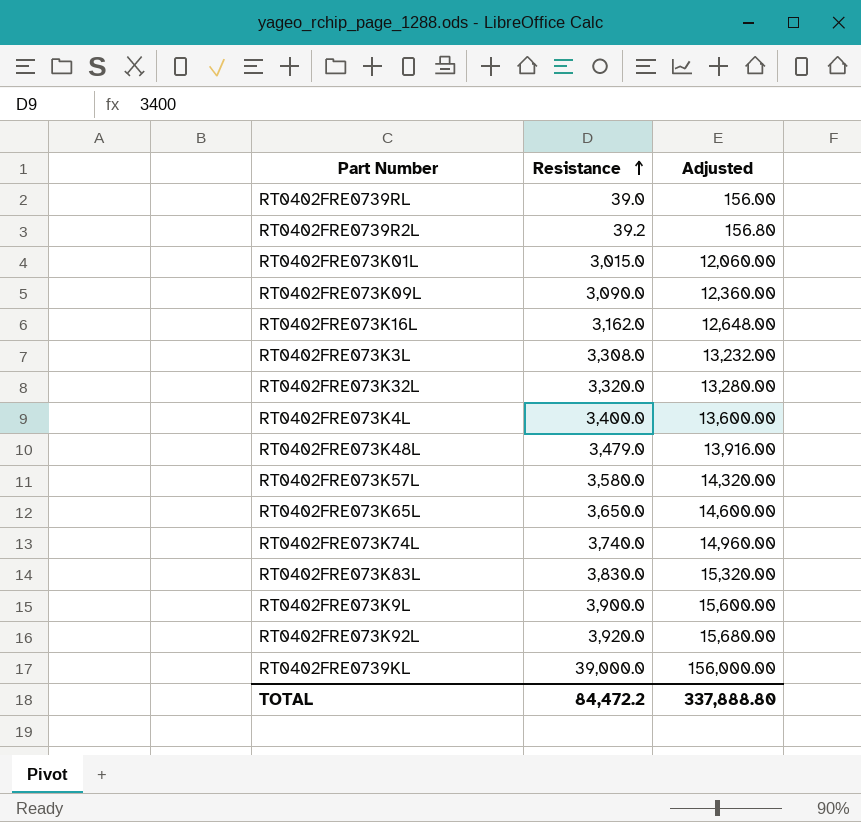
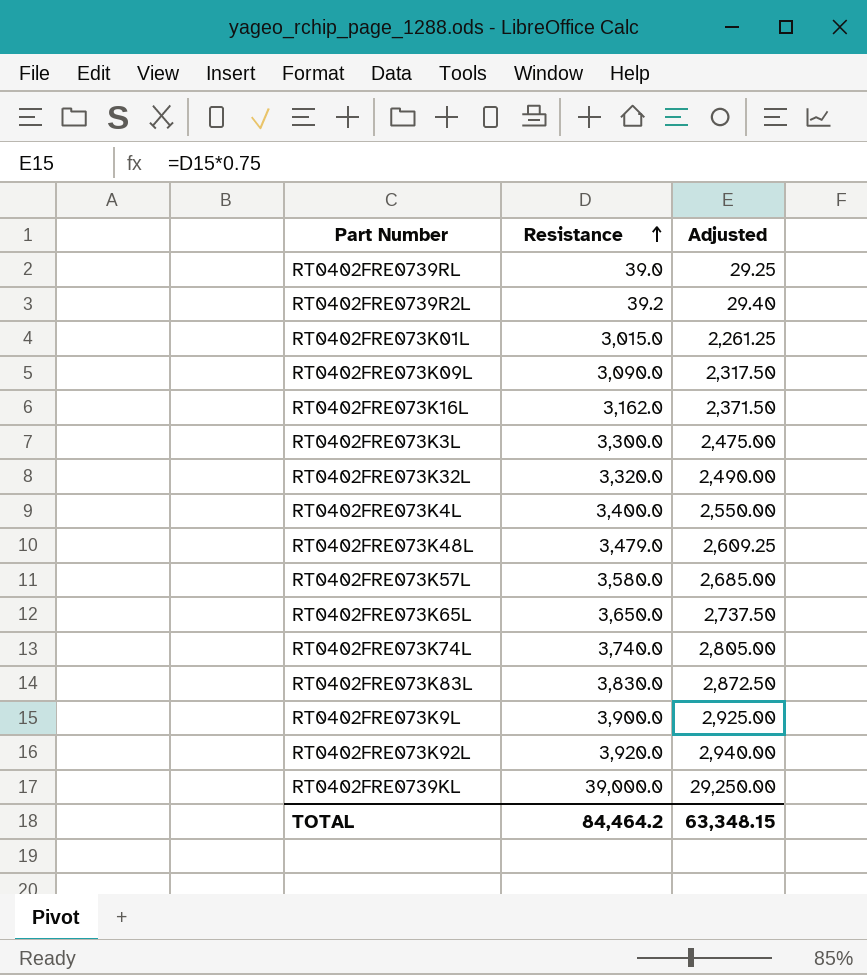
column Adjusted | formula: [Resistance] * 4 -> [Resistance] * 0.75
RT0402FRE073K3L | Resistance: 3,308.0 -> 3,300.0
TOTAL | Resistance: 84,472.2 -> 84,464.2
TOTAL | Adjusted: 337,888.80 -> 63,348.15

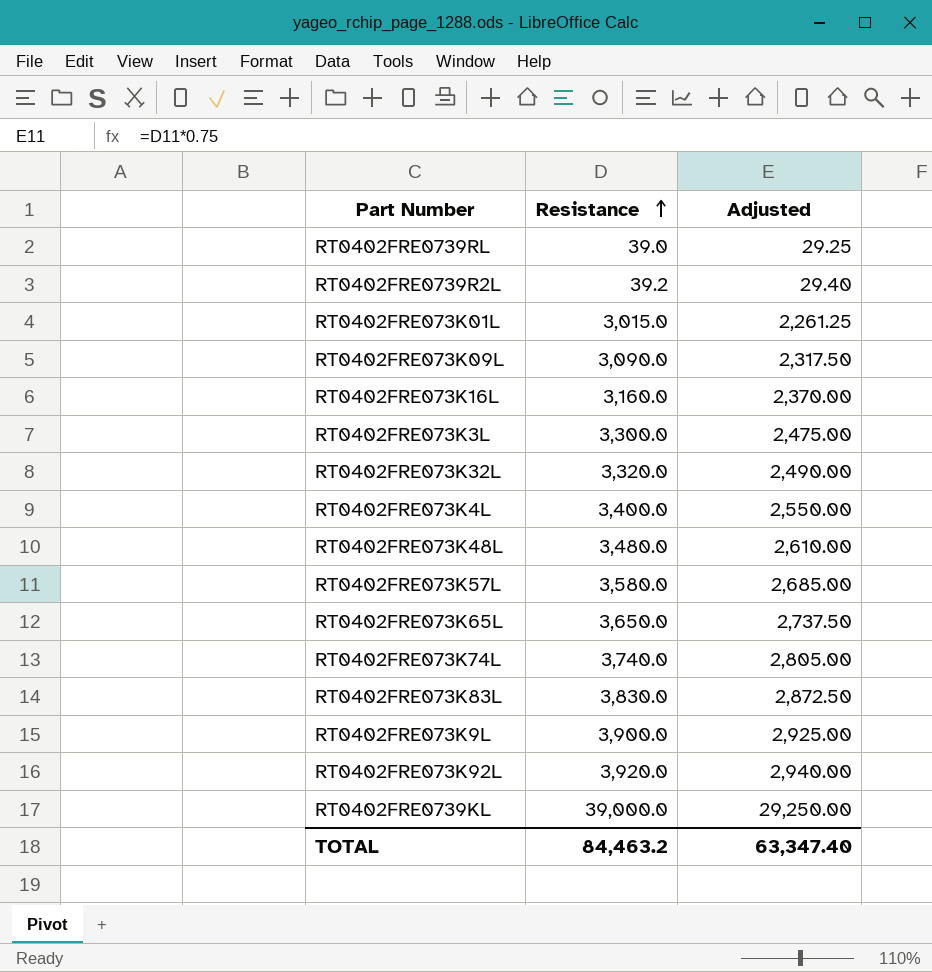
RT0402FRE073K16L | Resistance: 3,162.0 -> 3,160.0
RT0402FRE073K16L | Adjusted: 2,371.50 -> 2,370.00
RT0402FRE073K48L | Resistance: 3,479.0 -> 3,480.0
RT0402FRE073K48L | Adjusted: 2,609.25 -> 2,610.00
TOTAL | Resistance: 84,464.2 -> 84,463.2
TOTAL | Adjusted: 63,348.15 -> 63,347.40

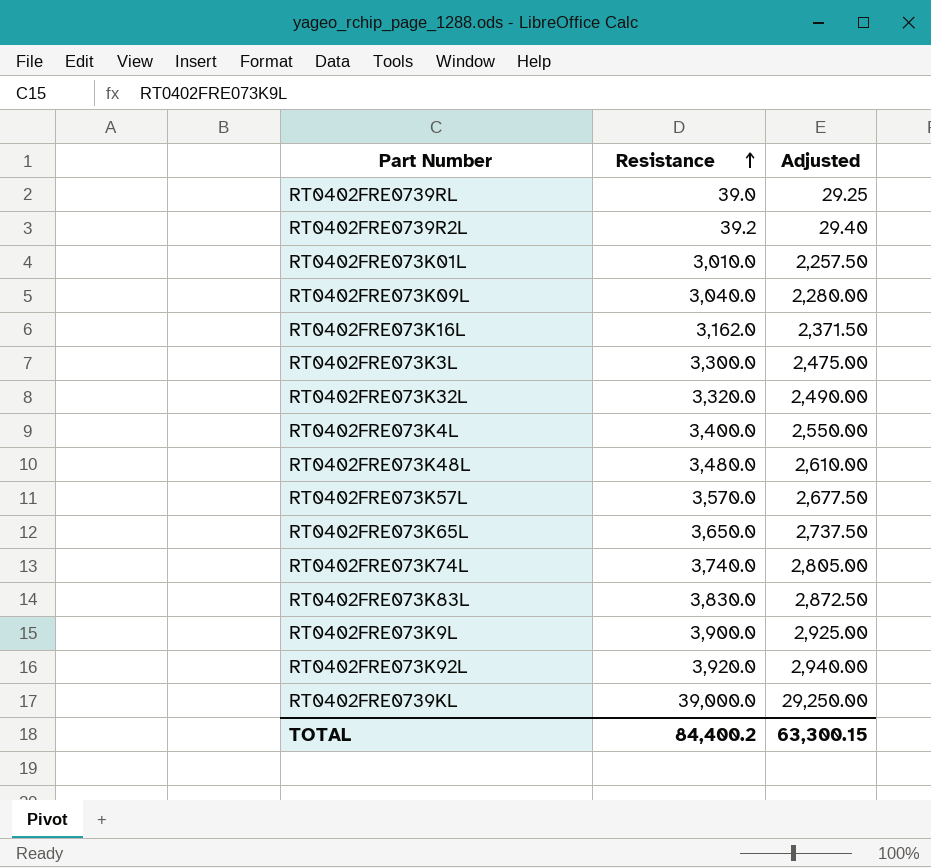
RT0402FRE073K01L | Resistance: 3,015.0 -> 3,010.0
RT0402FRE073K01L | Adjusted: 2,261.25 -> 2,257.50
RT0402FRE073K09L | Resistance: 3,090.0 -> 3,040.0
RT0402FRE073K09L | Adjusted: 2,317.50 -> 2,280.00
RT0402FRE073K16L | Resistance: 3,160.0 -> 3,162.0
RT0402FRE073K16L | Adjusted: 2,370.00 -> 2,371.50
RT0402FRE073K57L | Resistance: 3,580.0 -> 3,570.0
RT0402FRE073K57L | Adjusted: 2,685.00 -> 2,677.50
TOTAL | Resistance: 84,463.2 -> 84,400.2
TOTAL | Adjusted: 63,347.40 -> 63,300.15

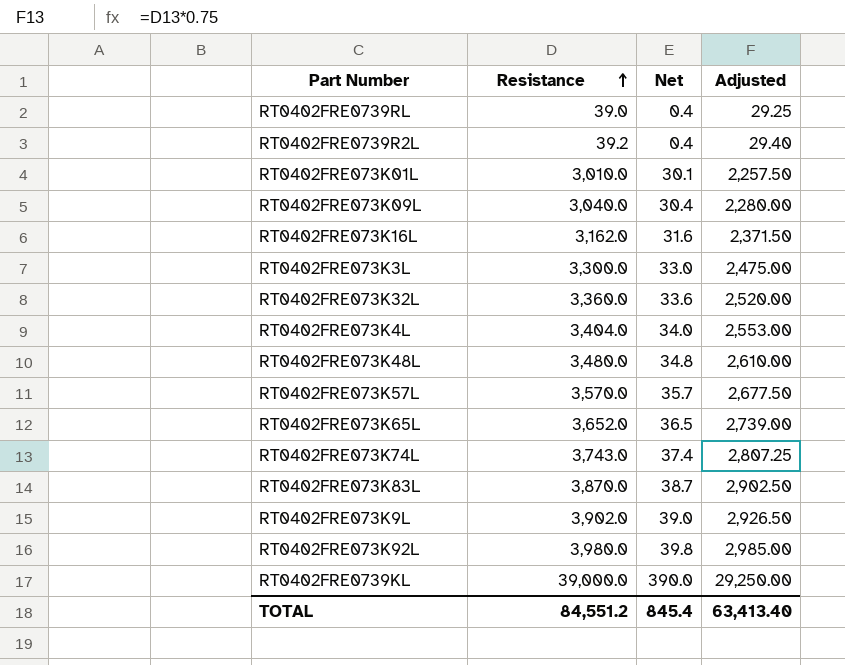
column Net | formula: none -> [Resistance] * 0.01
RT0402FRE073K32L | Resistance: 3,320.0 -> 3,360.0
RT0402FRE073K32L | Adjusted: 2,490.00 -> 2,520.00
RT0402FRE073K4L | Resistance: 3,400.0 -> 3,404.0
RT0402FRE073K4L | Adjusted: 2,550.00 -> 2,553.00
RT0402FRE073K65L | Resistance: 3,650.0 -> 3,652.0
RT0402FRE073K65L | Adjusted: 2,737.50 -> 2,739.00
RT0402FRE073K74L | Resistance: 3,740.0 -> 3,743.0
RT0402FRE073K74L | Adjusted: 2,805.00 -> 2,807.25
RT0402FRE073K83L | Resistance: 3,830.0 -> 3,870.0
RT0402FRE073K83L | Adjusted: 2,872.50 -> 2,902.50
RT0402FRE073K9L | Resistance: 3,900.0 -> 3,902.0
RT0402FRE073K9L | Adjusted: 2,925.00 -> 2,926.50
RT0402FRE073K92L | Resistance: 3,920.0 -> 3,980.0
RT0402FRE073K92L | Adjusted: 2,940.00 -> 2,985.00
TOTAL | Resistance: 84,400.2 -> 84,551.2
TOTAL | Adjusted: 63,300.15 -> 63,413.40

